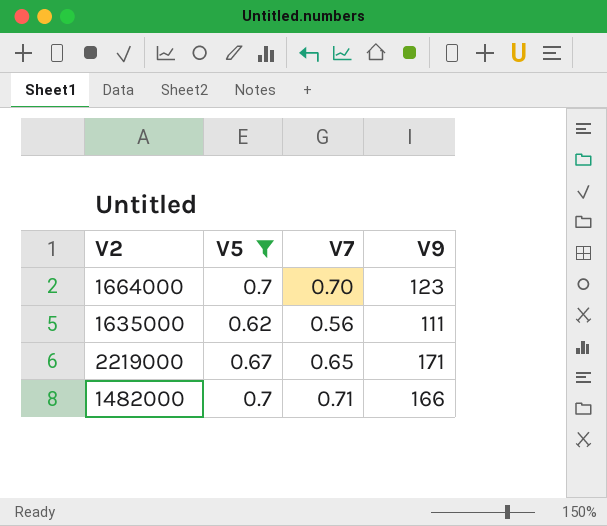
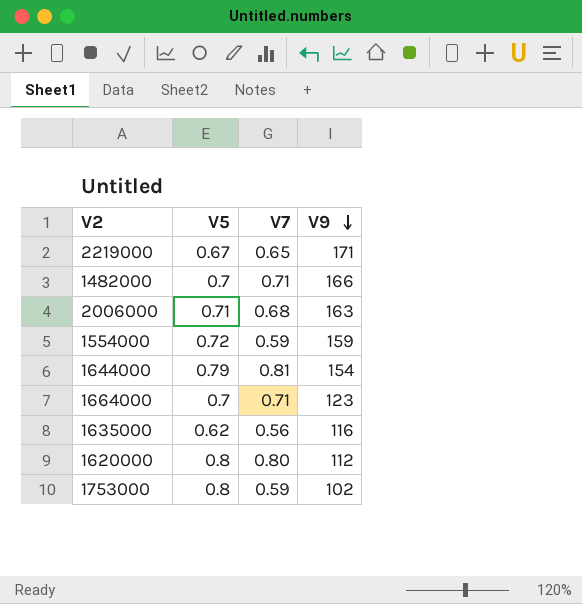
filter: V5 <= 0.7 -> none
row order: none -> V9 descending
1664000 | V7: 0.70 -> 0.71
1635000 | V9: 111 -> 116

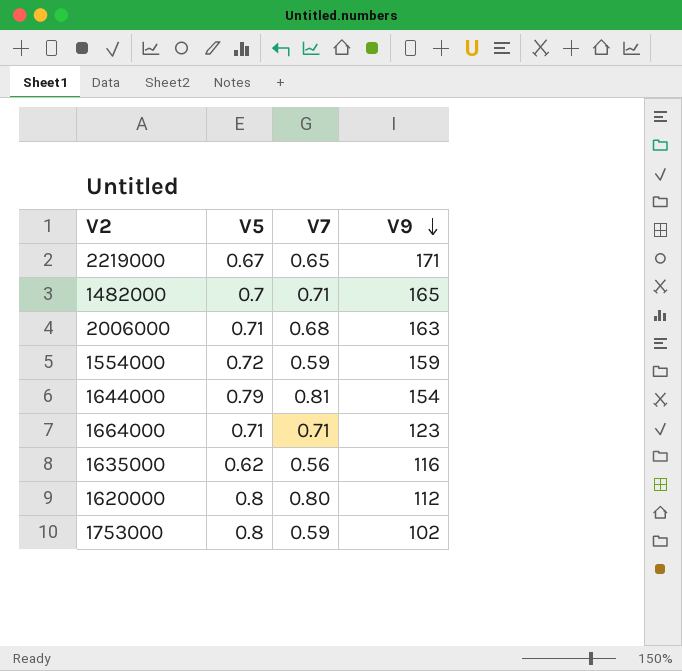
1482000 | V9: 166 -> 165
1664000 | V5: 0.7 -> 0.71

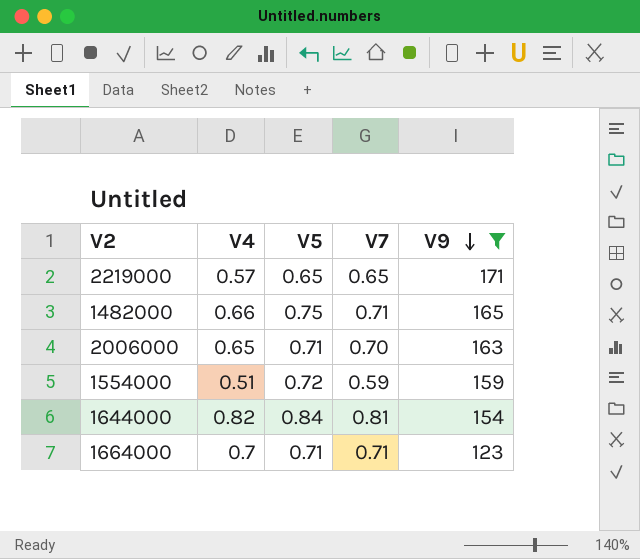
filter: none -> V9 >= 123
column V4 | position: none -> 2
2219000 | V5: 0.67 -> 0.65
1482000 | V5: 0.7 -> 0.75
2006000 | V7: 0.68 -> 0.70
1644000 | V5: 0.79 -> 0.84

